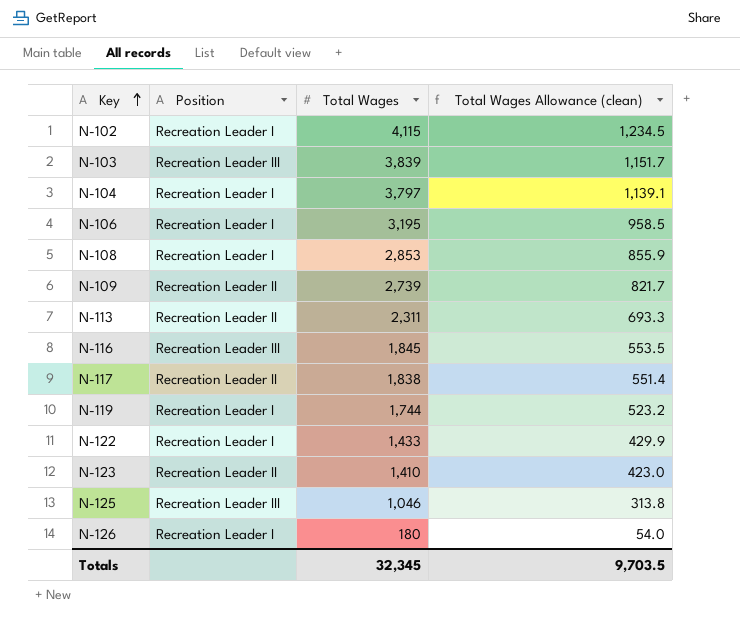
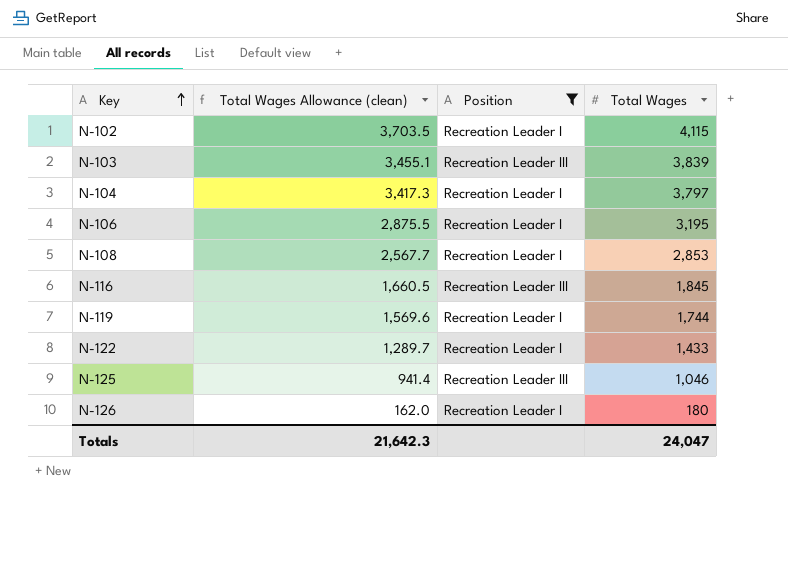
filter: none -> Position != Recreation Leader II
column Total Wages Allowance (clean) | formula: [Total Wages] * 0.3 -> [Total Wages] * 0.9
column Total Wages Allowance (clean) | position: 4 -> 2
Totals | Total Wages Allowance (clean): 9,703.5 -> 21,642.3
Totals | Total Wages: 32,345 -> 24,047

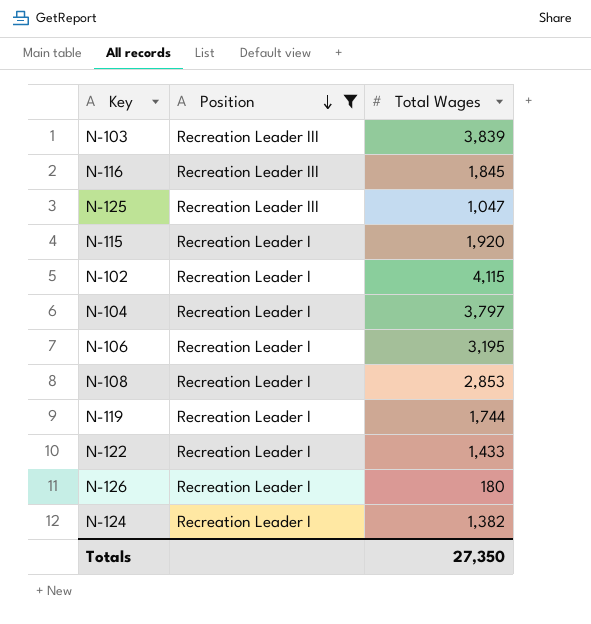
row order: Key ascending -> Position descending
column Total Wages Allowance (clean) | formula: [Total Wages] * 0.9 -> none
N-125 | Total Wages: 1,046 -> 1,047
row N-115: none -> Recreation Leader I | 1,920
row N-124: none -> Recreation Leader I | 1,382
Totals | Total Wages: 24,047 -> 27,350

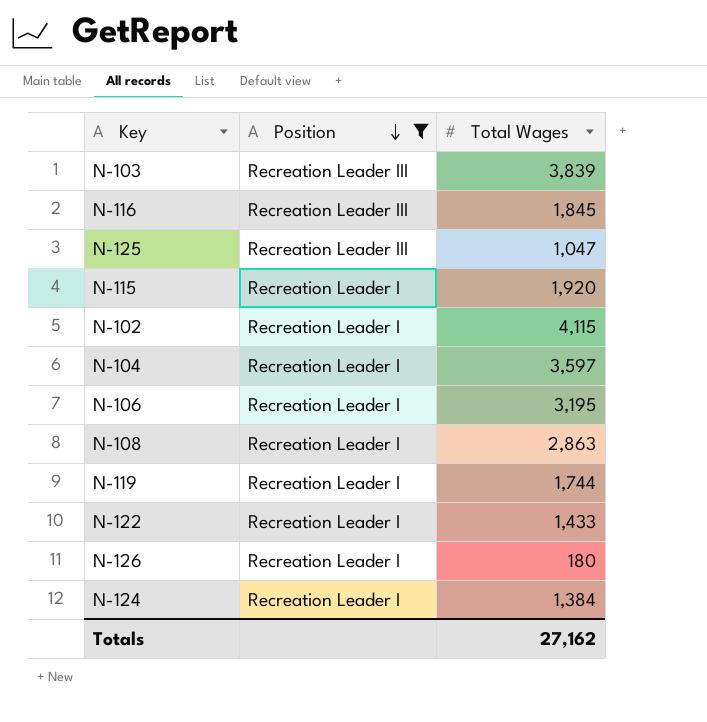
N-104 | Total Wages: 3,797 -> 3,597
N-108 | Total Wages: 2,853 -> 2,863
N-124 | Total Wages: 1,382 -> 1,384
Totals | Total Wages: 27,350 -> 27,162

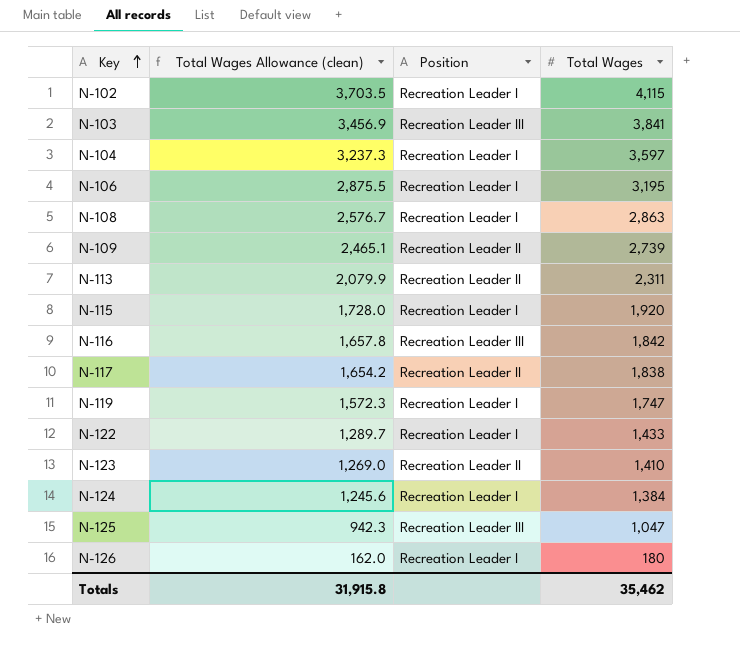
filter: Position != Recreation Leader II -> none
row order: Position descending -> Key ascending
column Total Wages Allowance (clean) | formula: none -> [Total Wages] * 0.9
N-103 | Total Wages: 3,839 -> 3,841
N-116 | Total Wages: 1,845 -> 1,842
N-119 | Total Wages: 1,744 -> 1,747
Totals | Total Wages: 27,162 -> 35,462

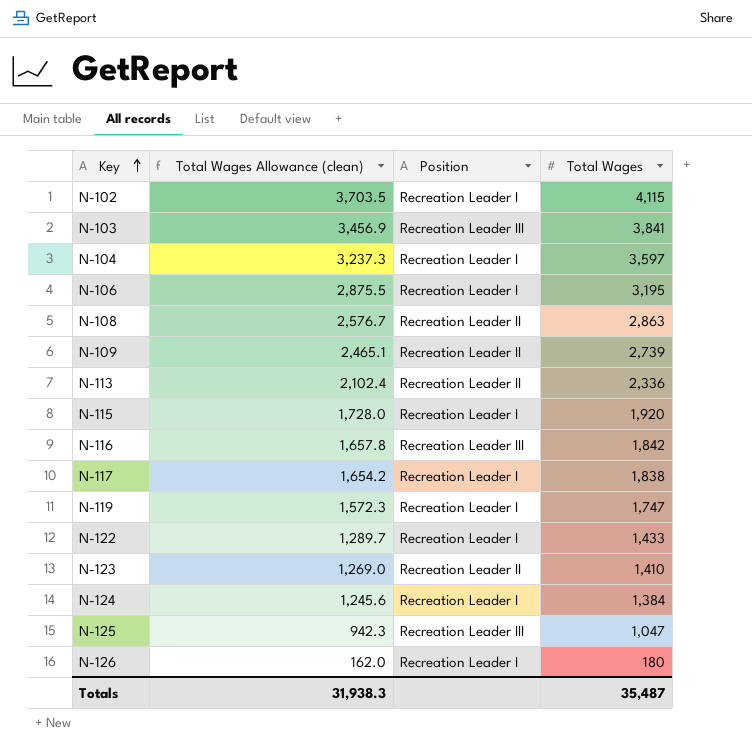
N-108 | Position: Recreation Leader I -> Recreation Leader II
N-113 | Total Wages Allowance (clean): 2,079.9 -> 2,102.4
N-113 | Total Wages: 2,311 -> 2,336
N-117 | Position: Recreation Leader II -> Recreation Leader I
Totals | Total Wages Allowance (clean): 31,915.8 -> 31,938.3
Totals | Total Wages: 35,462 -> 35,487

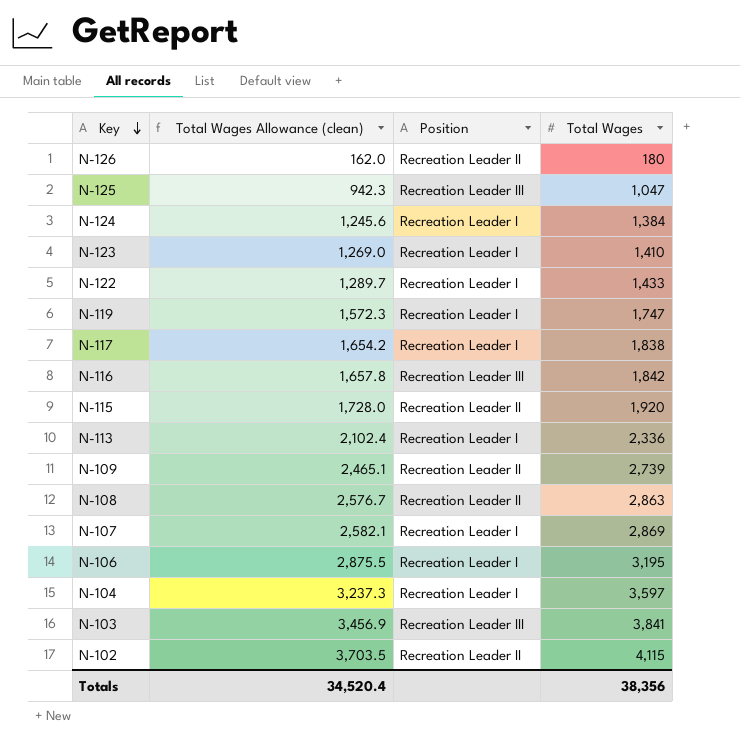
row order: Key ascending -> Key descending
N-126 | Position: Recreation Leader I -> Recreation Leader II
N-123 | Position: Recreation Leader II -> Recreation Leader I
N-115 | Position: Recreation Leader I -> Recreation Leader II
N-113 | Position: Recreation Leader II -> Recreation Leader I
row N-107: none -> 2,582.1 | Recreation Leader I | 2,869
N-102 | Position: Recreation Leader I -> Recreation Leader II
Totals | Total Wages Allowance (clean): 31,938.3 -> 34,520.4
Totals | Total Wages: 35,487 -> 38,356

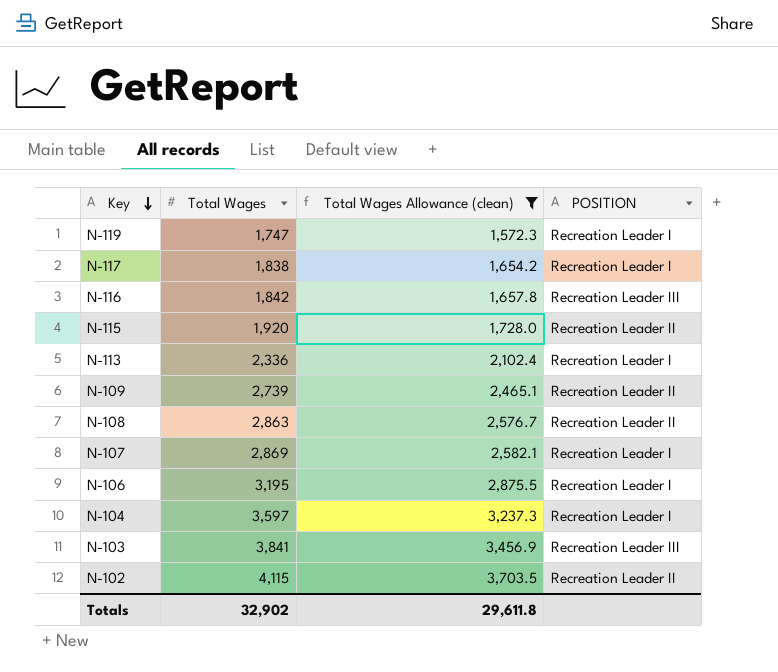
filter: none -> Total Wages Allowance (clean) >= 1,572.3
column Total Wages | position: 4 -> 2
column name: Position -> POSITION
Totals | Total Wages: 38,356 -> 32,902
Totals | Total Wages Allowance (clean): 34,520.4 -> 29,611.8

